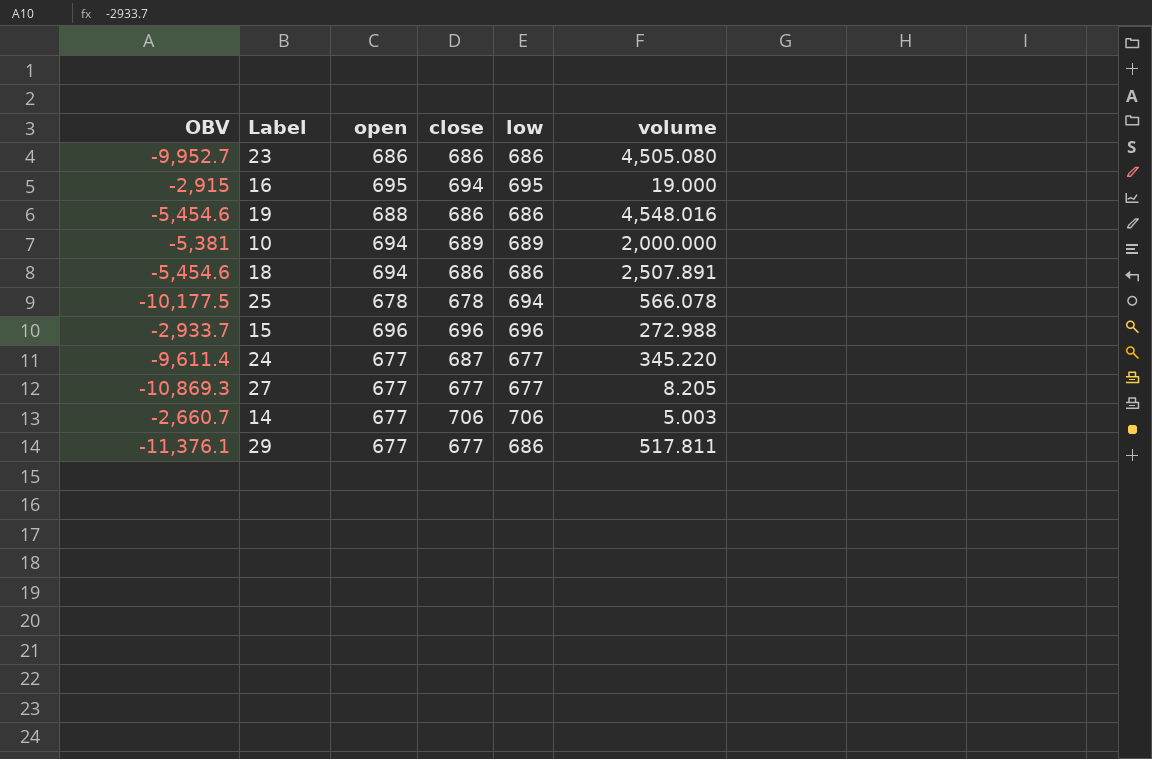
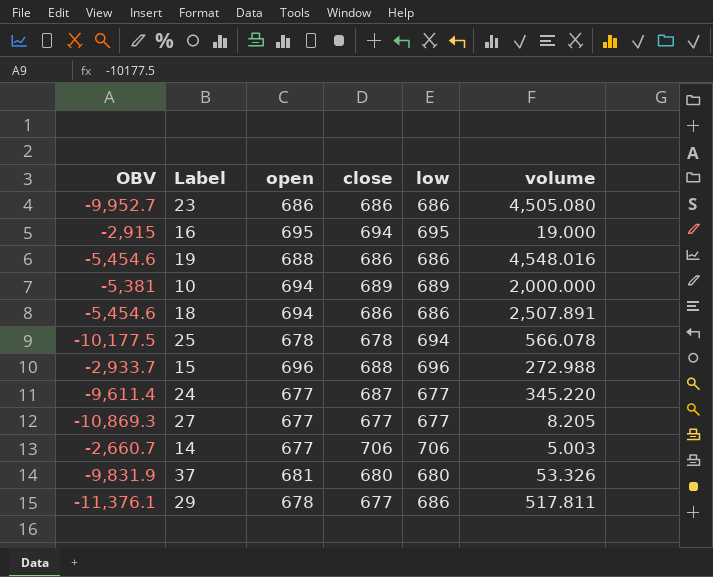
15 | close: 696 -> 688
row 37: none -> -9,831.9 | 681 | 680 | 680 | 53.326
29 | open: 677 -> 678

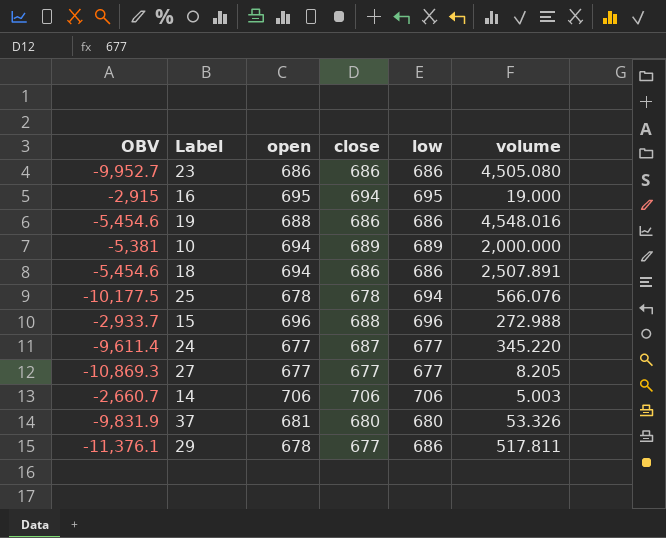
25 | volume: 566.078 -> 566.076
14 | open: 677 -> 706

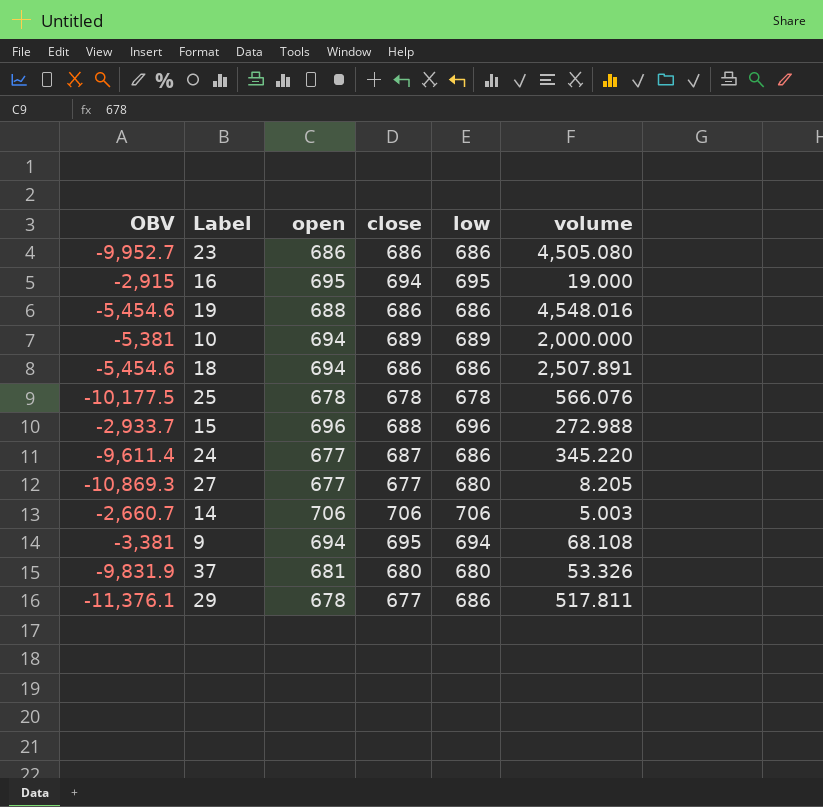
25 | low: 694 -> 678
24 | low: 677 -> 686
27 | low: 677 -> 680
row 9: none -> -3,381 | 694 | 695 | 694 | 68.108

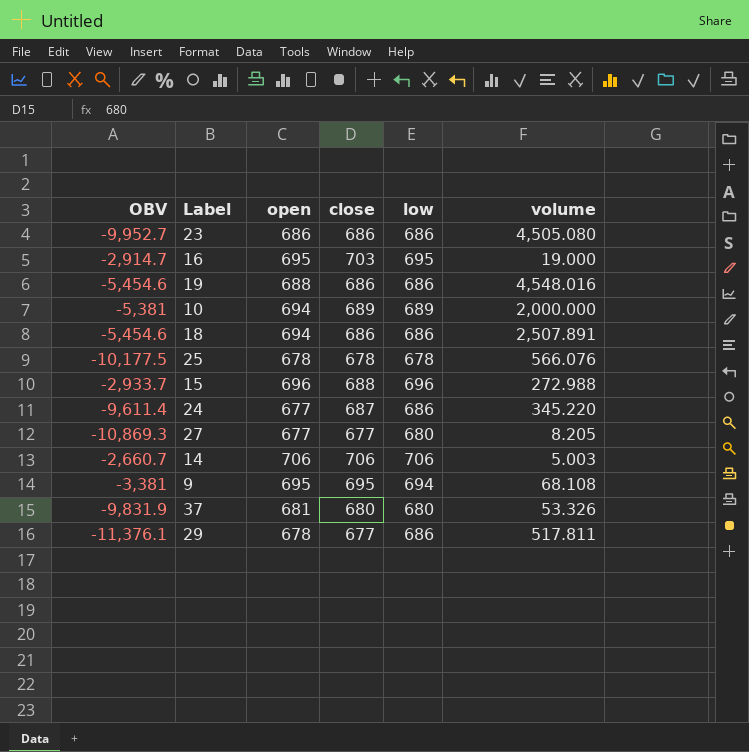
16 | OBV: -2,915 -> -2,914.7
16 | close: 694 -> 703
9 | open: 694 -> 695

